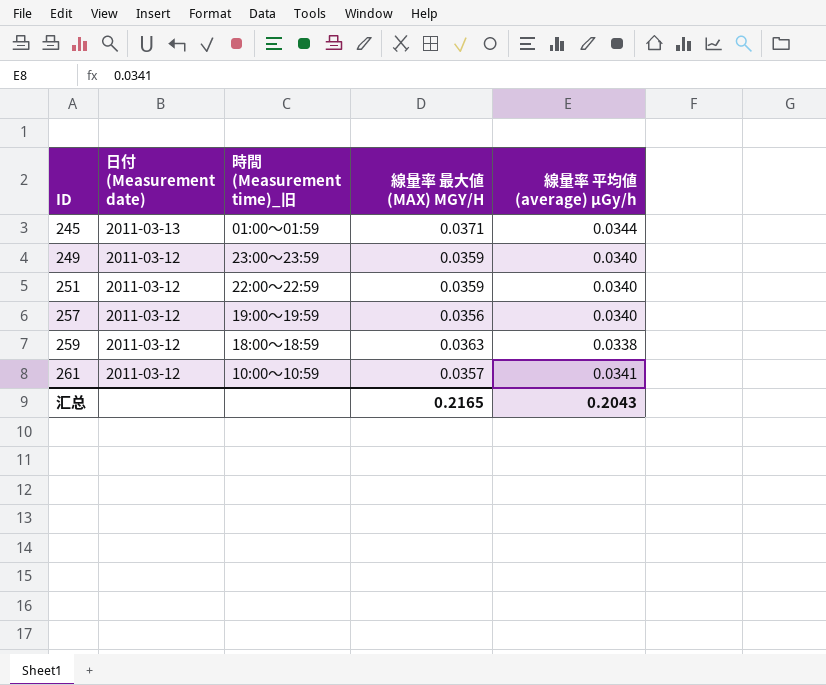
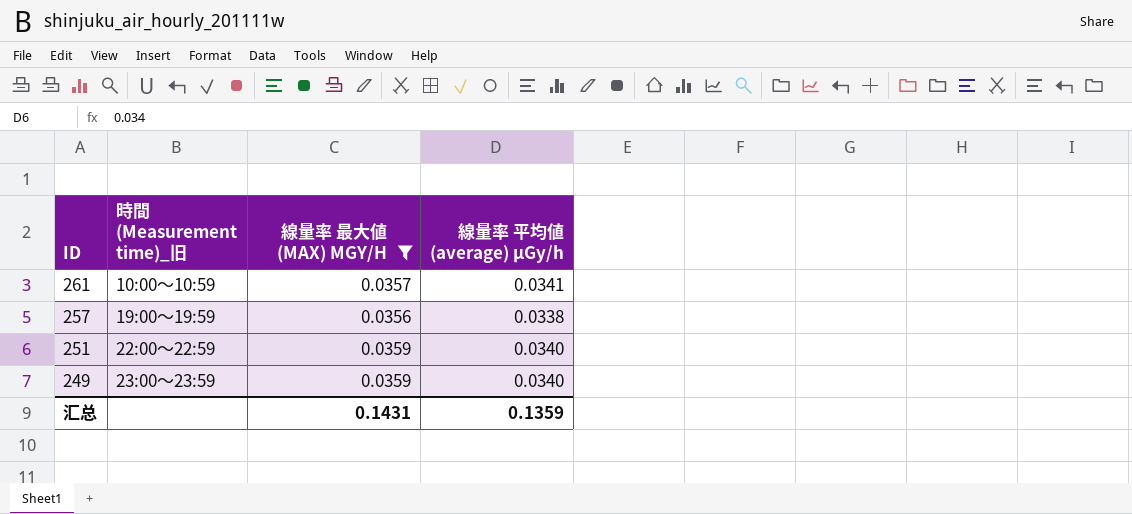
filter: none -> 線量率 最大値 (MAX) ΜGY/H <= 0.0359
row order: ID ascending -> ID descending
column 日付 (Measurement date) | position: 2 -> none
257 | 線量率 平均値 (average) μGy/h: 0.0340 -> 0.0338
汇总 | 線量率 最大値 (MAX) ΜGY/H: 0.2165 -> 0.1431
汇总 | 線量率 平均値 (average) μGy/h: 0.2043 -> 0.1359

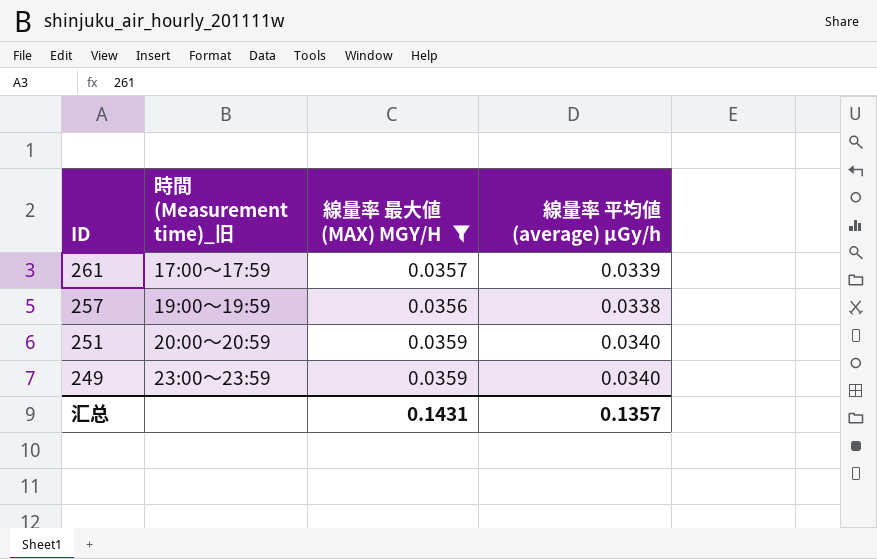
261 | 時間 (Measurement time)_旧: 10:00～10:59 -> 17:00～17:59
261 | 線量率 平均値 (average) μGy/h: 0.0341 -> 0.0339
251 | 時間 (Measurement time)_旧: 22:00～22:59 -> 20:00～20:59
汇总 | 線量率 平均値 (average) μGy/h: 0.1359 -> 0.1357

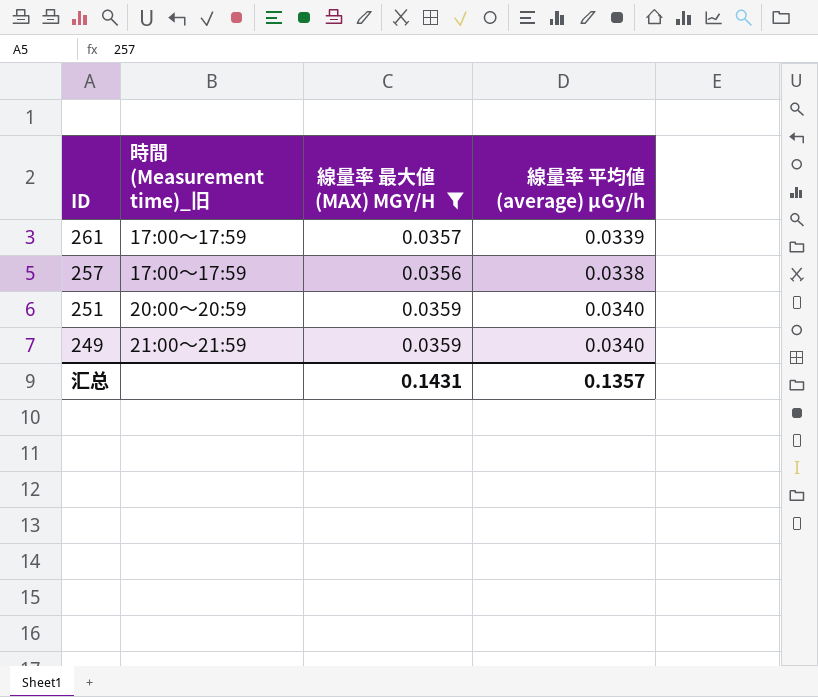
257 | 時間 (Measurement time)_旧: 19:00～19:59 -> 17:00～17:59
249 | 時間 (Measurement time)_旧: 23:00～23:59 -> 21:00～21:59

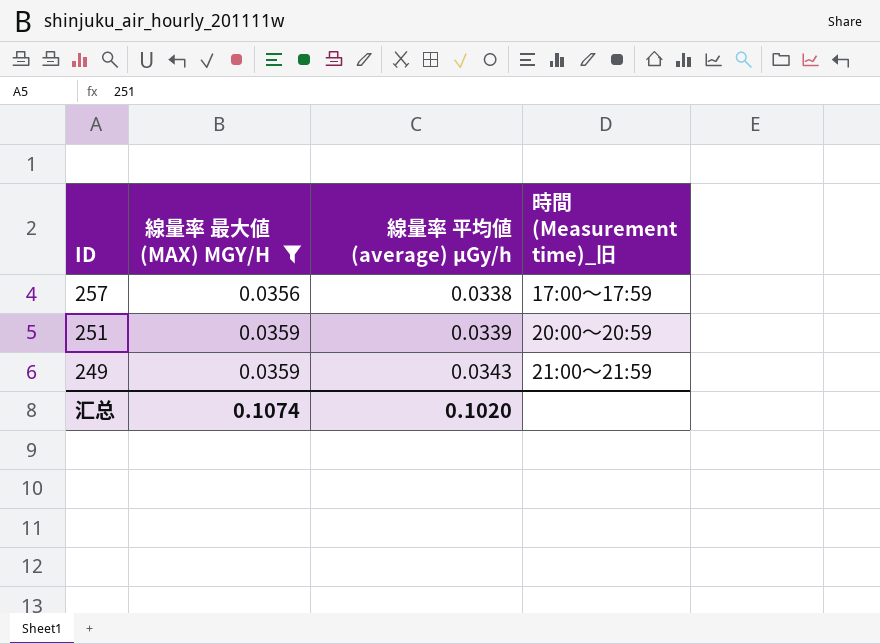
column 時間 (Measurement time)_旧 | position: 2 -> 4
row 261: 17:00～17:59 | 0.0357 | 0.0339 -> none
251 | 線量率 平均値 (average) μGy/h: 0.0340 -> 0.0339
249 | 線量率 平均値 (average) μGy/h: 0.0340 -> 0.0343
汇总 | 線量率 最大値 (MAX) ΜGY/H: 0.1431 -> 0.1074
汇总 | 線量率 平均値 (average) μGy/h: 0.1357 -> 0.1020

